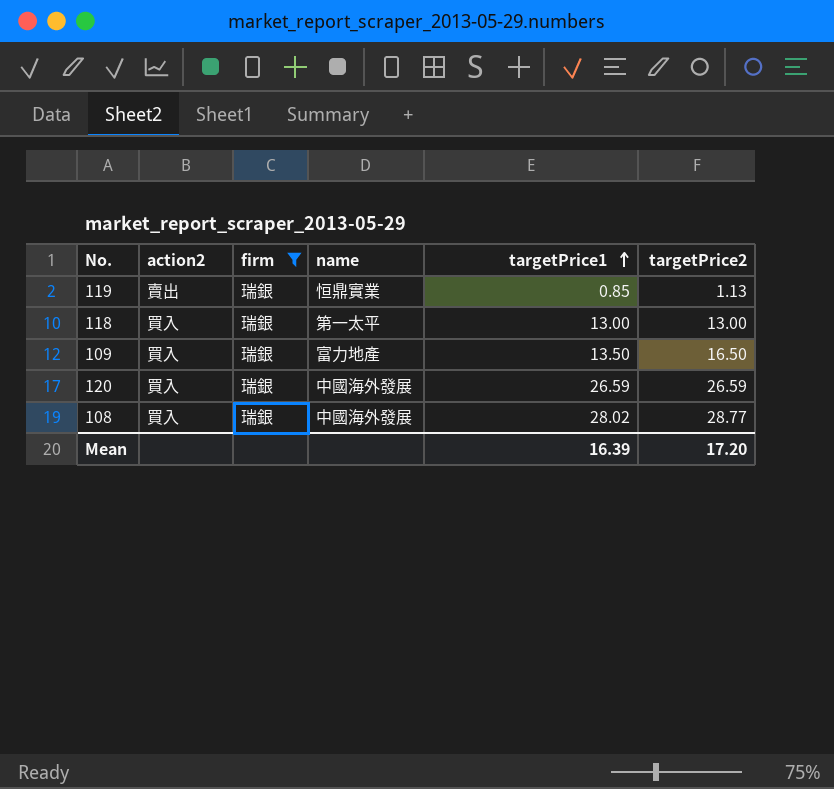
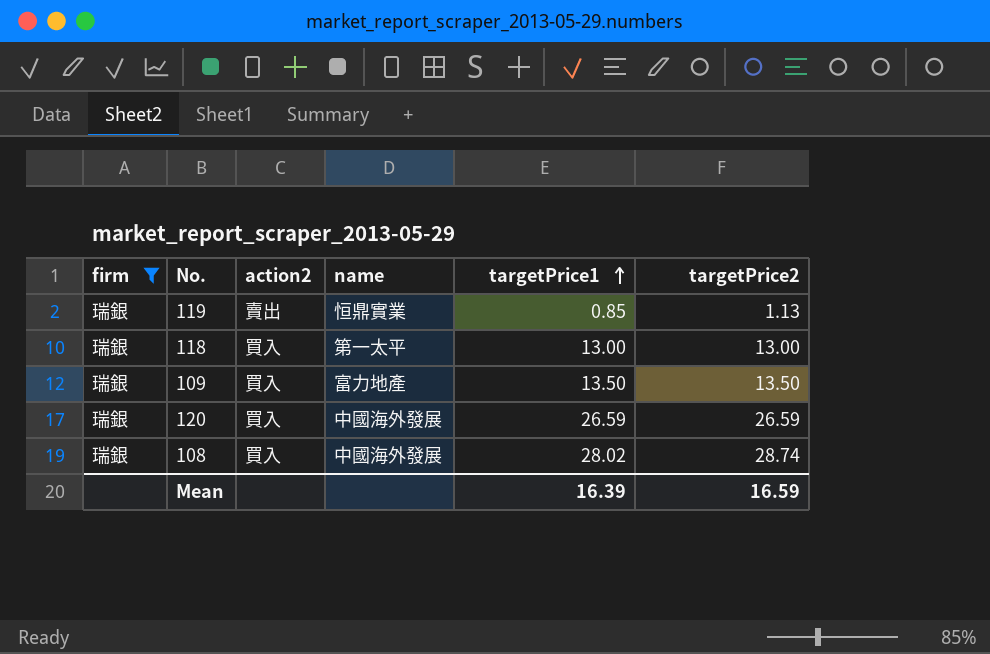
column firm | position: 3 -> 1
109 | targetPrice2: 16.50 -> 13.50
108 | targetPrice2: 28.77 -> 28.74
Mean | targetPrice2: 17.20 -> 16.59

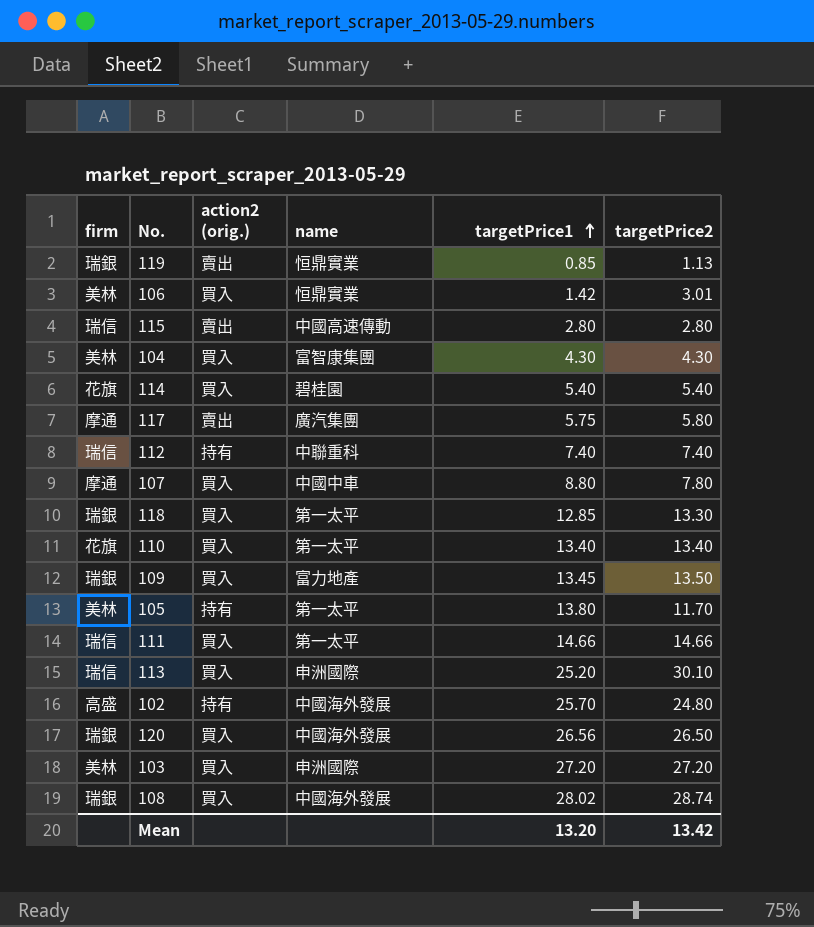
filter: firm = 瑞銀 -> none
column name: action2 -> action2 (orig.)
118 | targetPrice1: 13.00 -> 12.85
118 | targetPrice2: 13.00 -> 13.30
109 | targetPrice1: 13.50 -> 13.45
120 | targetPrice1: 26.59 -> 26.56
120 | targetPrice2: 26.59 -> 26.50
Mean | targetPrice1: 16.39 -> 13.20
Mean | targetPrice2: 16.59 -> 13.42

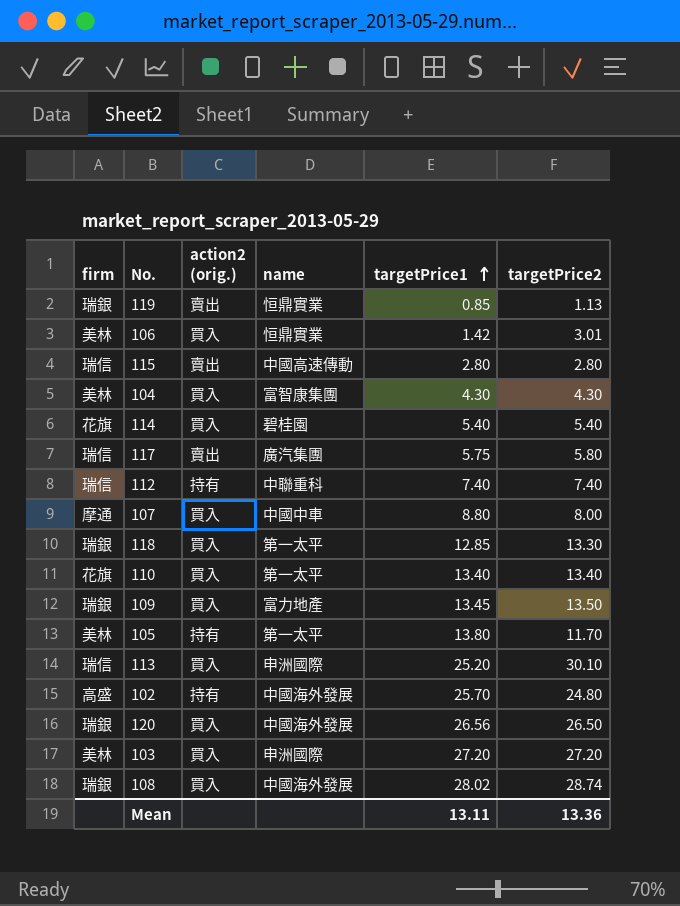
row 111: 瑞信 | 買入 | 第一太平 | 14.66 | 14.66 -> none
117 | firm: 摩通 -> 瑞信
107 | targetPrice2: 7.80 -> 8.00
Mean | targetPrice1: 13.20 -> 13.11
Mean | targetPrice2: 13.42 -> 13.36

